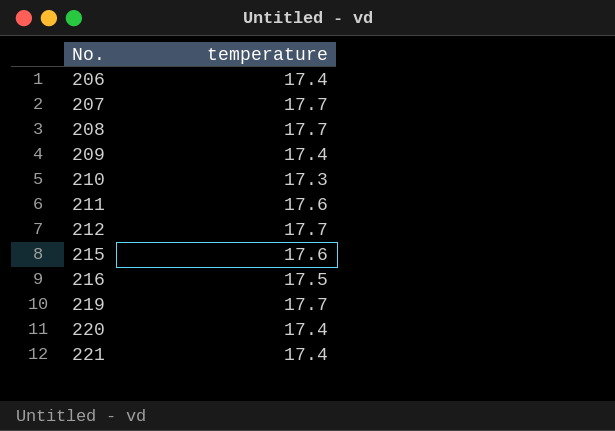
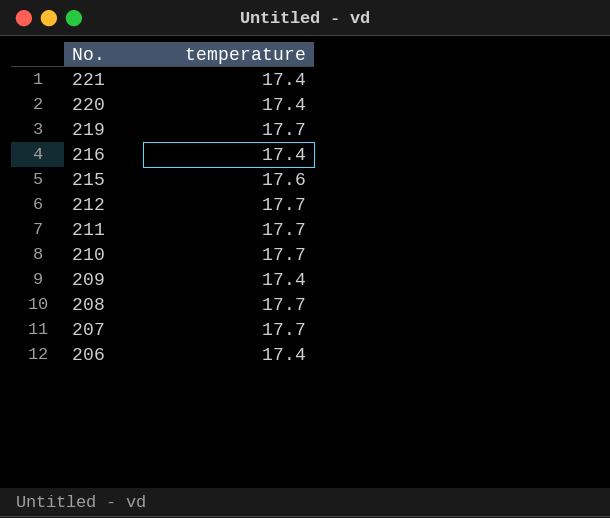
row order: No. ascending -> No. descending
216 | temperature: 17.5 -> 17.4
211 | temperature: 17.6 -> 17.7
210 | temperature: 17.3 -> 17.7

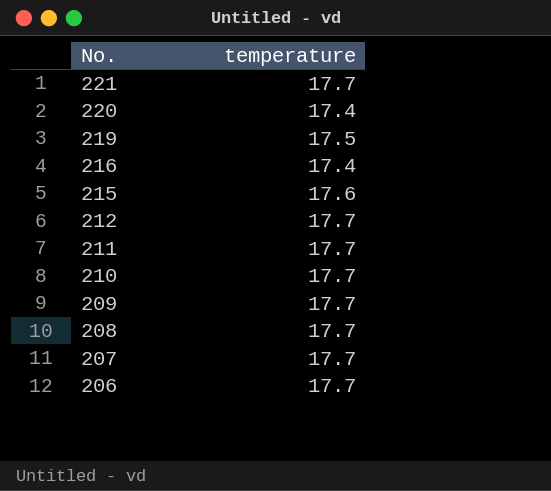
221 | temperature: 17.4 -> 17.7
219 | temperature: 17.7 -> 17.5
209 | temperature: 17.4 -> 17.7
206 | temperature: 17.4 -> 17.7

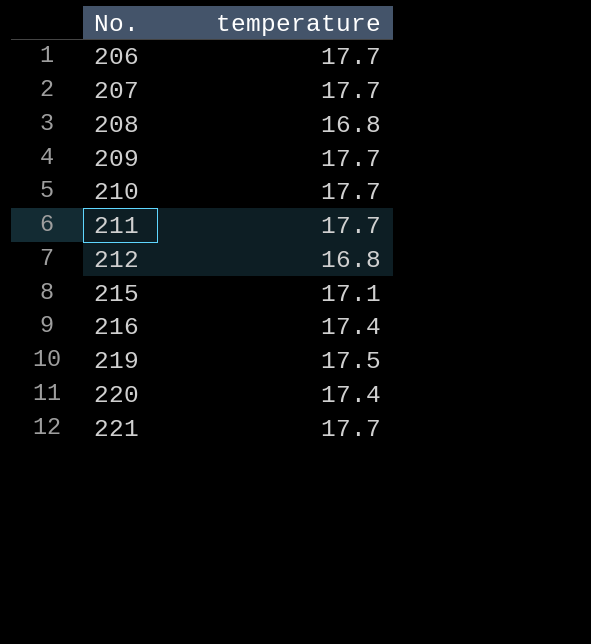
row order: No. descending -> No. ascending
208 | temperature: 17.7 -> 16.8
212 | temperature: 17.7 -> 16.8
215 | temperature: 17.6 -> 17.1

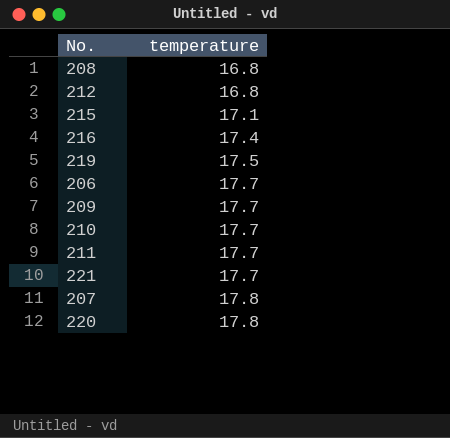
row order: No. ascending -> temperature ascending
207 | temperature: 17.7 -> 17.8
220 | temperature: 17.4 -> 17.8

